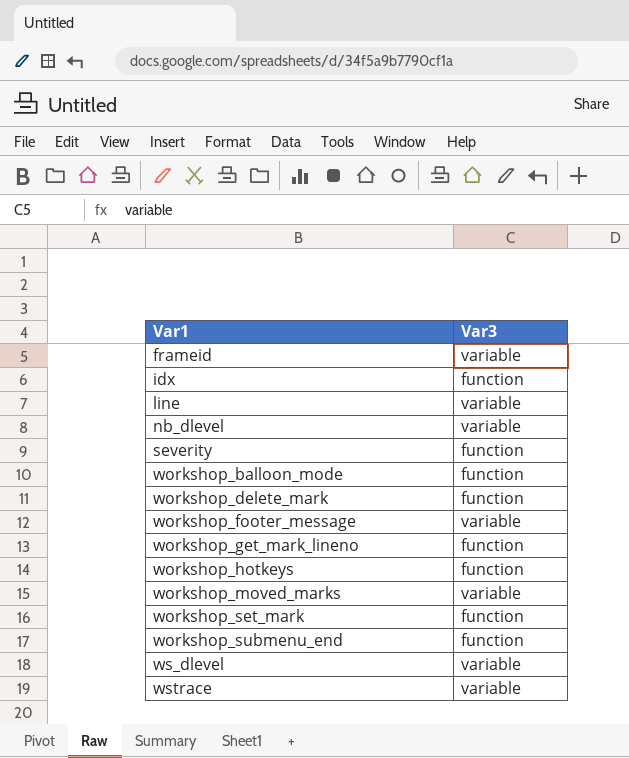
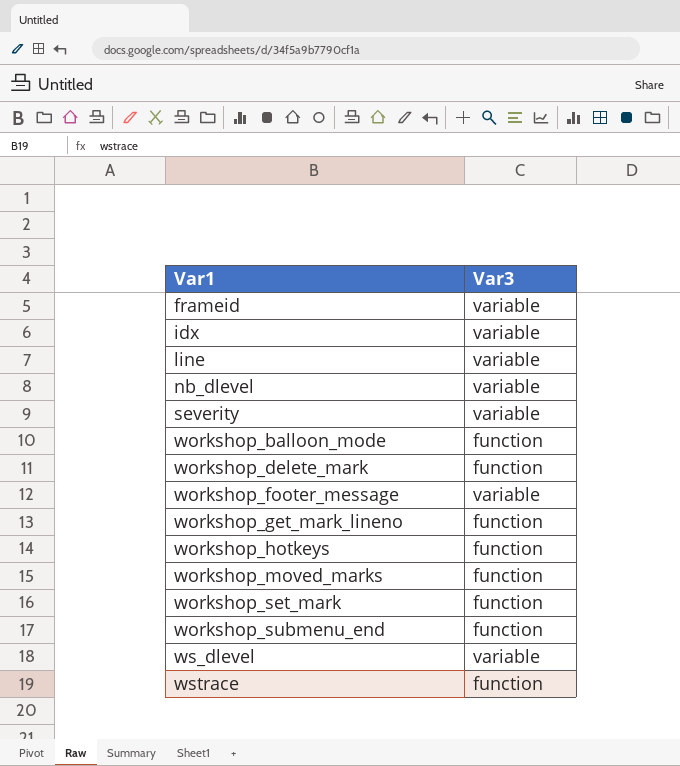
idx | Var3: function -> variable
severity | Var3: function -> variable
workshop_moved_marks | Var3: variable -> function
wstrace | Var3: variable -> function

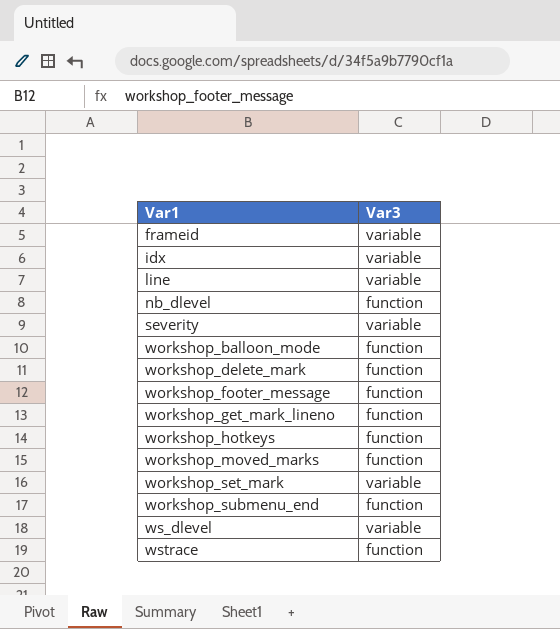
nb_dlevel | Var3: variable -> function
workshop_footer_message | Var3: variable -> function
workshop_set_mark | Var3: function -> variable

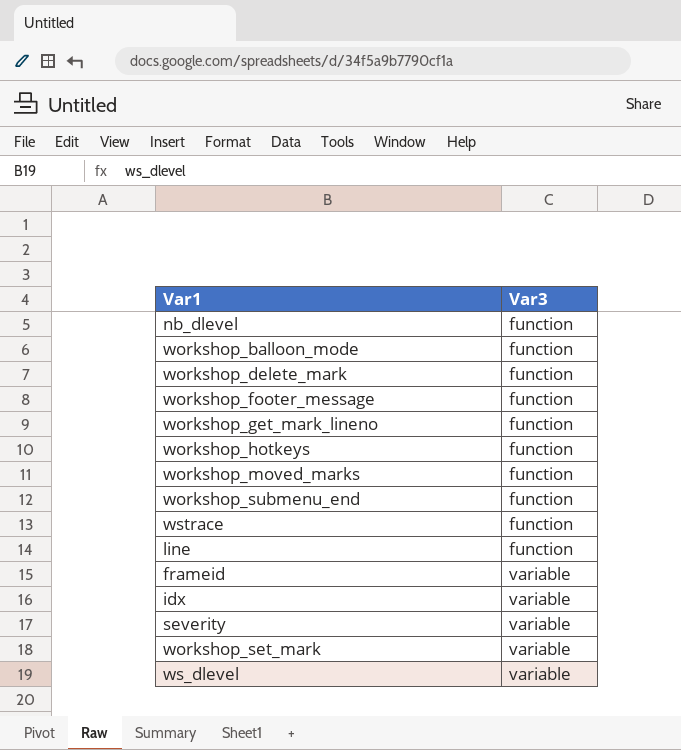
row order: Var1 ascending -> Var3 ascending
line | Var3: variable -> function

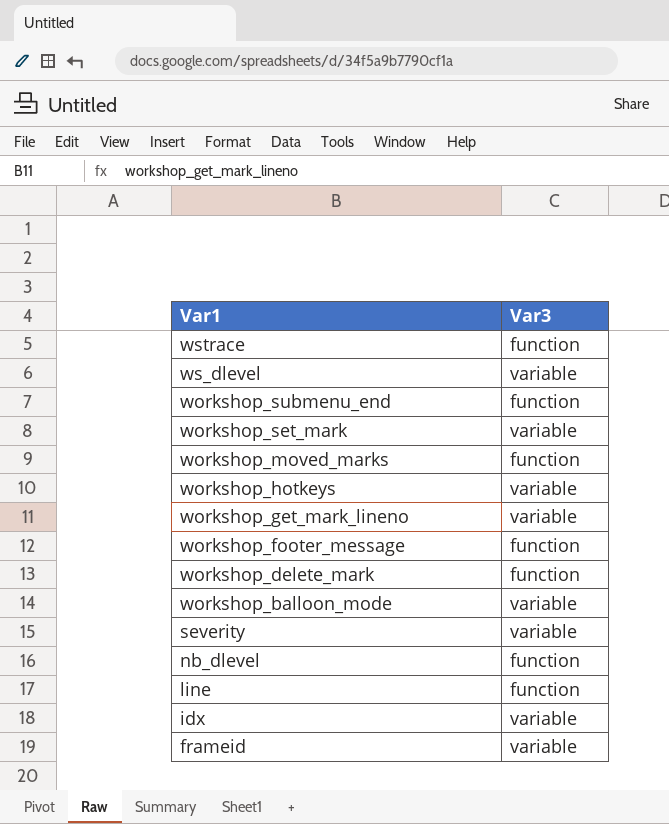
row order: Var3 ascending -> Var1 descending
workshop_hotkeys | Var3: function -> variable
workshop_get_mark_lineno | Var3: function -> variable
workshop_balloon_mode | Var3: function -> variable

